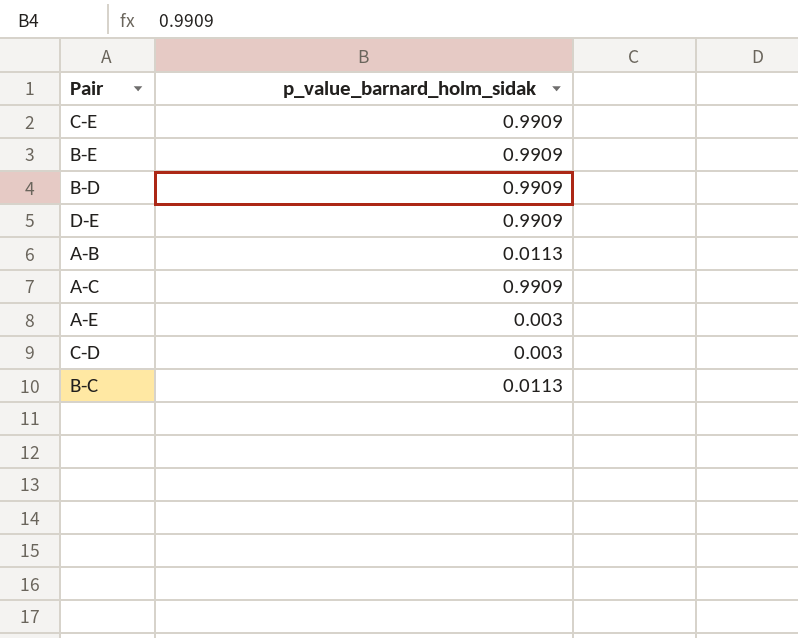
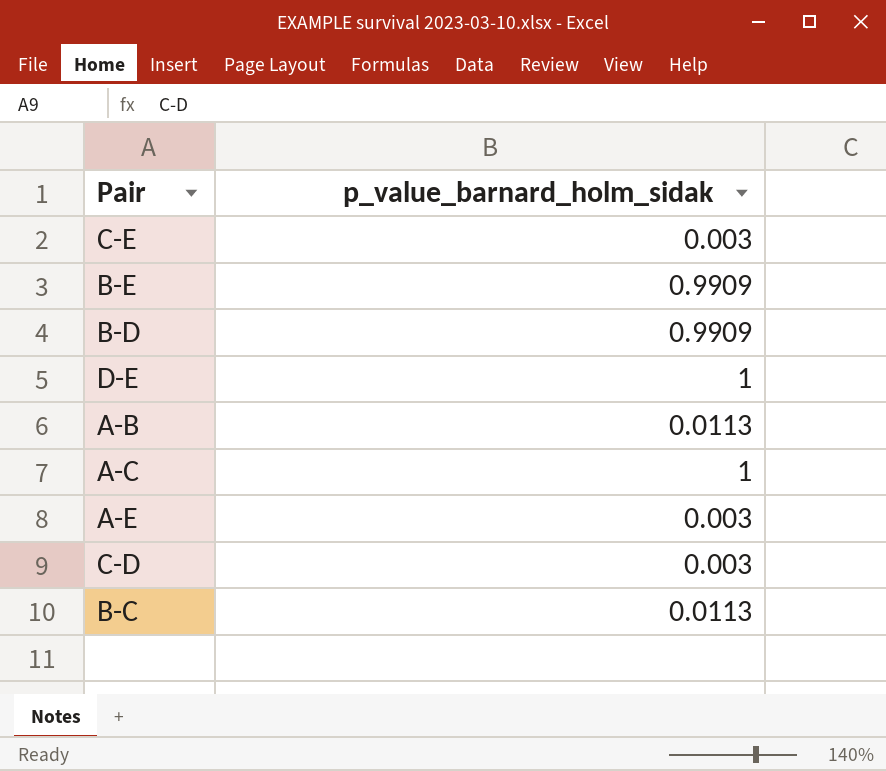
C-E | p_value_barnard_holm_sidak: 0.9909 -> 0.003
D-E | p_value_barnard_holm_sidak: 0.9909 -> 1
A-C | p_value_barnard_holm_sidak: 0.9909 -> 1

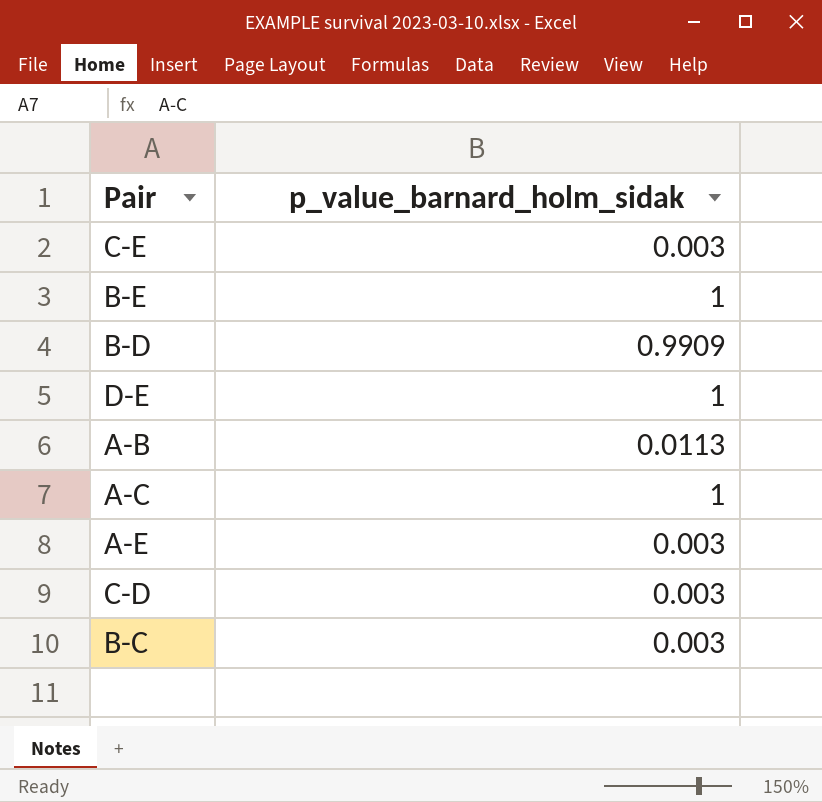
B-E | p_value_barnard_holm_sidak: 0.9909 -> 1
B-C | p_value_barnard_holm_sidak: 0.0113 -> 0.003

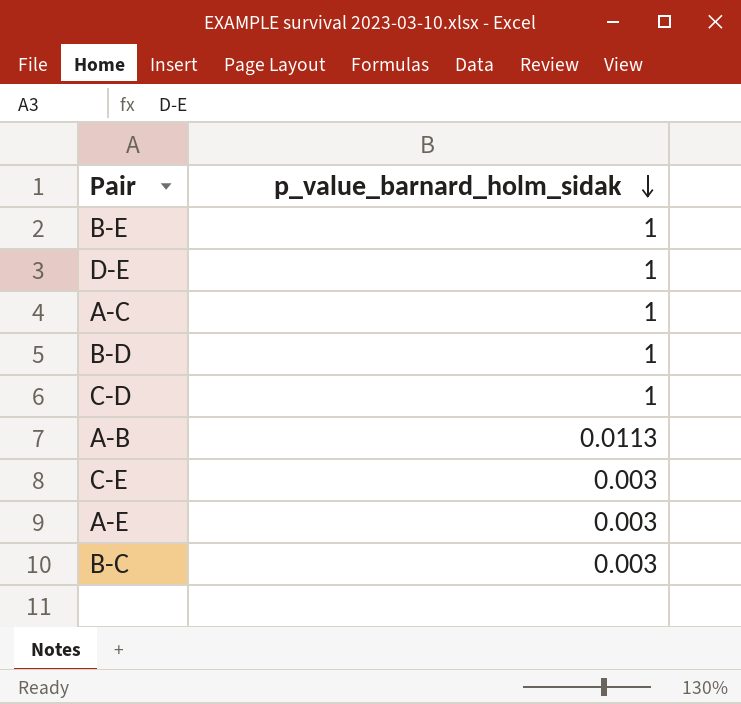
row order: none -> p_value_barnard_holm_sidak descending
B-D | p_value_barnard_holm_sidak: 0.9909 -> 1
C-D | p_value_barnard_holm_sidak: 0.003 -> 1

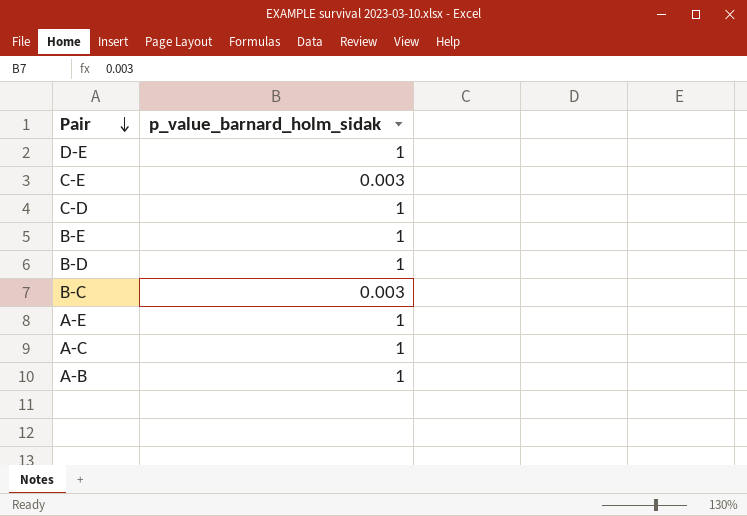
row order: p_value_barnard_holm_sidak descending -> Pair descending
A-E | p_value_barnard_holm_sidak: 0.003 -> 1
A-B | p_value_barnard_holm_sidak: 0.0113 -> 1

